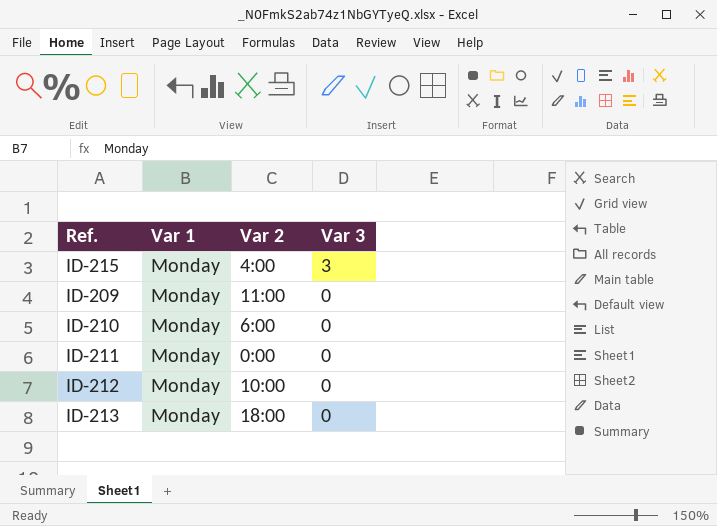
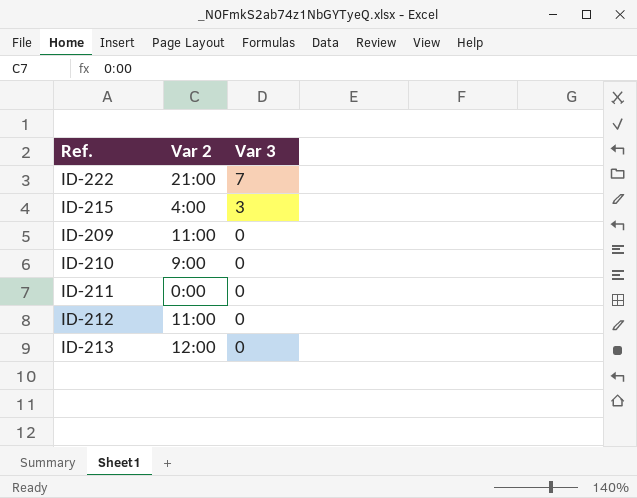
column Var 1 | position: 2 -> none
row ID-222: none -> 21:00 | 7
ID-210 | Var 2: 6:00 -> 9:00
ID-212 | Var 2: 10:00 -> 11:00
ID-213 | Var 2: 18:00 -> 12:00

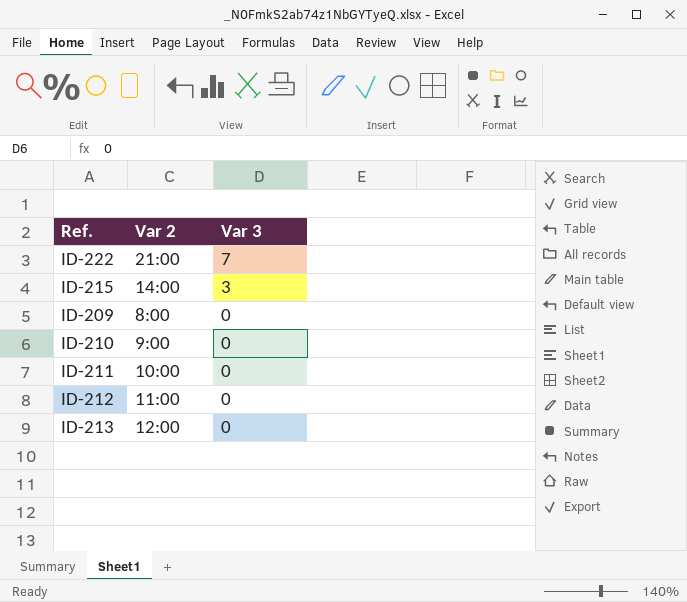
ID-215 | Var 2: 4:00 -> 14:00
ID-209 | Var 2: 11:00 -> 8:00
ID-211 | Var 2: 0:00 -> 10:00

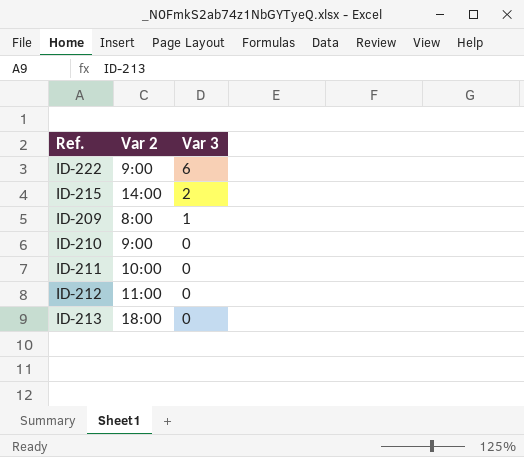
ID-222 | Var 2: 21:00 -> 9:00
ID-222 | Var 3: 7 -> 6
ID-215 | Var 3: 3 -> 2
ID-209 | Var 3: 0 -> 1
ID-213 | Var 2: 12:00 -> 18:00

